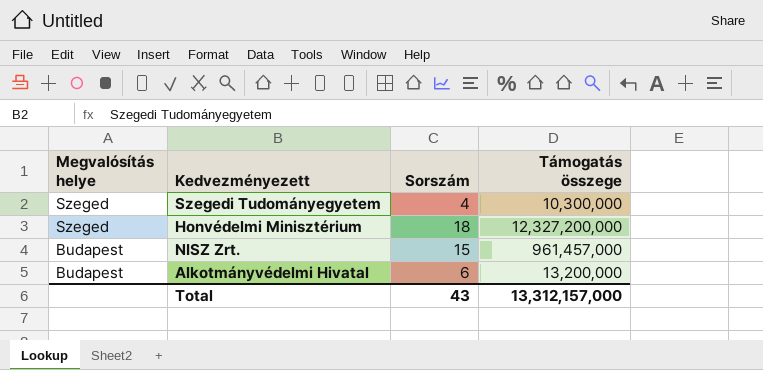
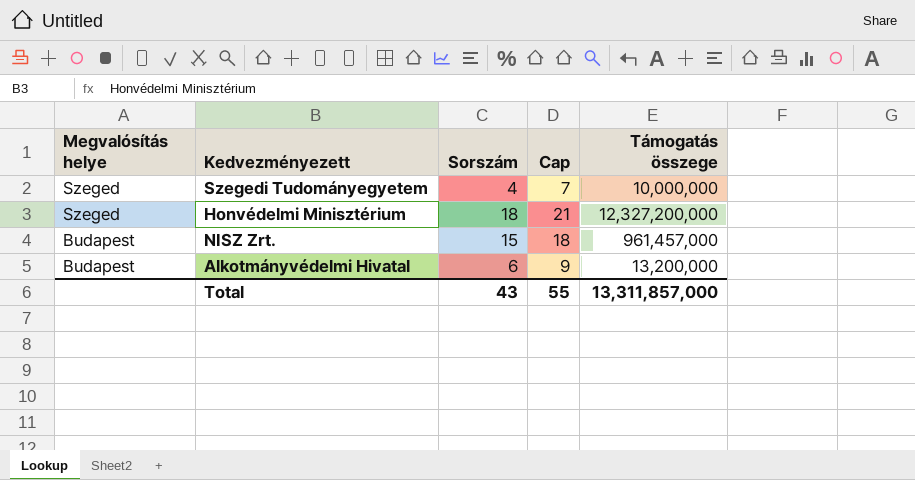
column Cap | formula: none -> [Sorszám] + 3
Szegedi Tudományegyetem | Támogatás összege: 10,300,000 -> 10,000,000
Total | Támogatás összege: 13,312,157,000 -> 13,311,857,000

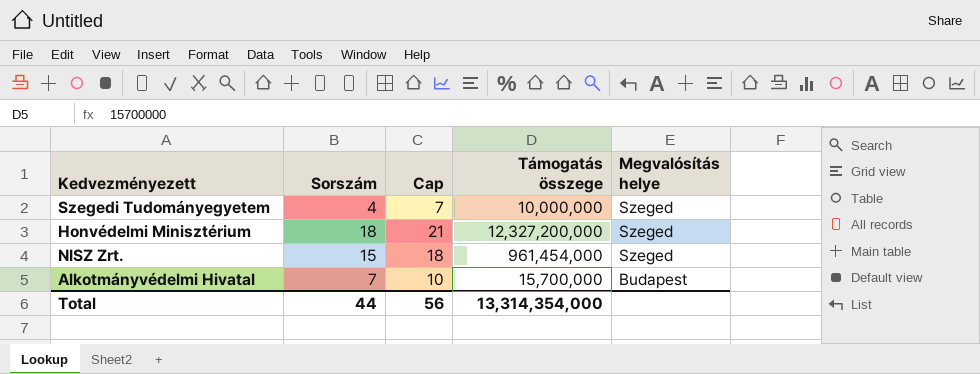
column Megvalósítás helye | position: 1 -> 5
NISZ Zrt. | Támogatás összege: 961,457,000 -> 961,454,000
NISZ Zrt. | Megvalósítás helye: Budapest -> Szeged
Alkotmányvédelmi Hivatal | Sorszám: 6 -> 7
Alkotmányvédelmi Hivatal | Cap: 9 -> 10
Alkotmányvédelmi Hivatal | Támogatás összege: 13,200,000 -> 15,700,000
Total | Sorszám: 43 -> 44
Total | Cap: 55 -> 56
Total | Támogatás összege: 13,311,857,000 -> 13,314,354,000

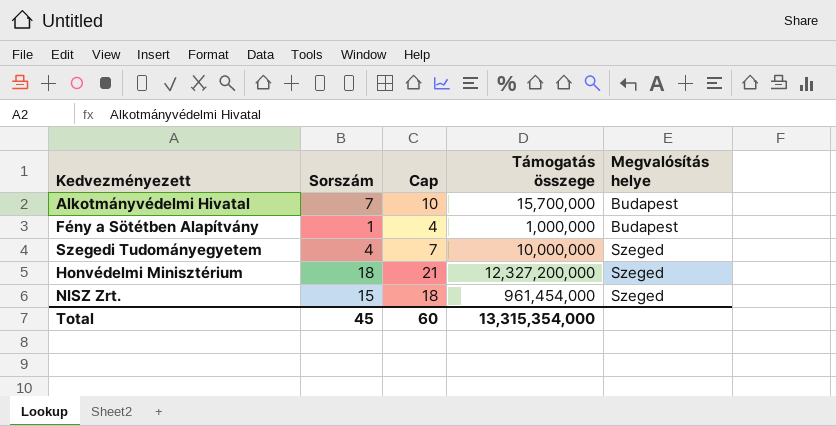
row order: Megvalósítás helye descending -> Megvalósítás helye ascending
row Fény a Sötétben Alapítvány: none -> 1 | 4 | 1,000,000 | Budapest
Total | Sorszám: 44 -> 45
Total | Cap: 56 -> 60
Total | Támogatás összege: 13,314,354,000 -> 13,315,354,000

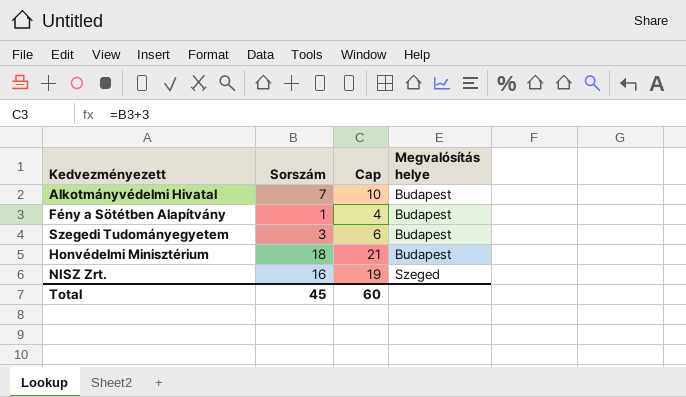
column Támogatás összege | position: 4 -> none
Szegedi Tudományegyetem | Sorszám: 4 -> 3
Szegedi Tudományegyetem | Cap: 7 -> 6
Szegedi Tudományegyetem | Megvalósítás helye: Szeged -> Budapest
Honvédelmi Minisztérium | Megvalósítás helye: Szeged -> Budapest
NISZ Zrt. | Sorszám: 15 -> 16
NISZ Zrt. | Cap: 18 -> 19

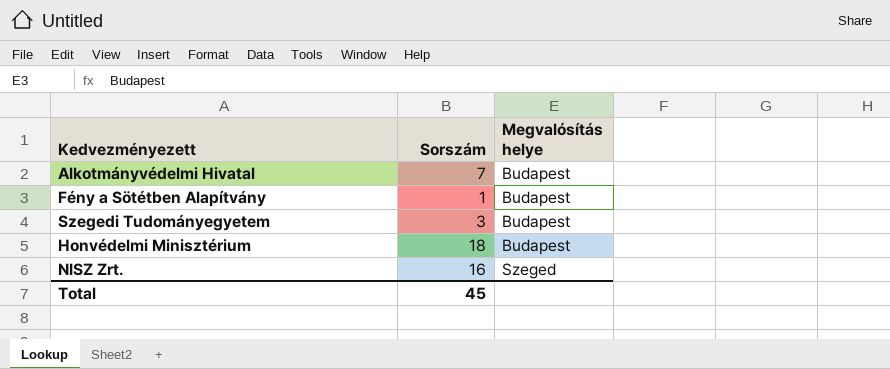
column Cap | formula: [Sorszám] + 3 -> none

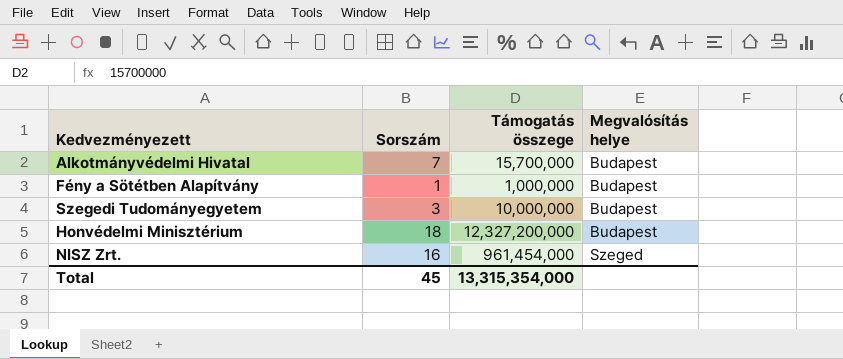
column Támogatás összege | position: none -> 3

